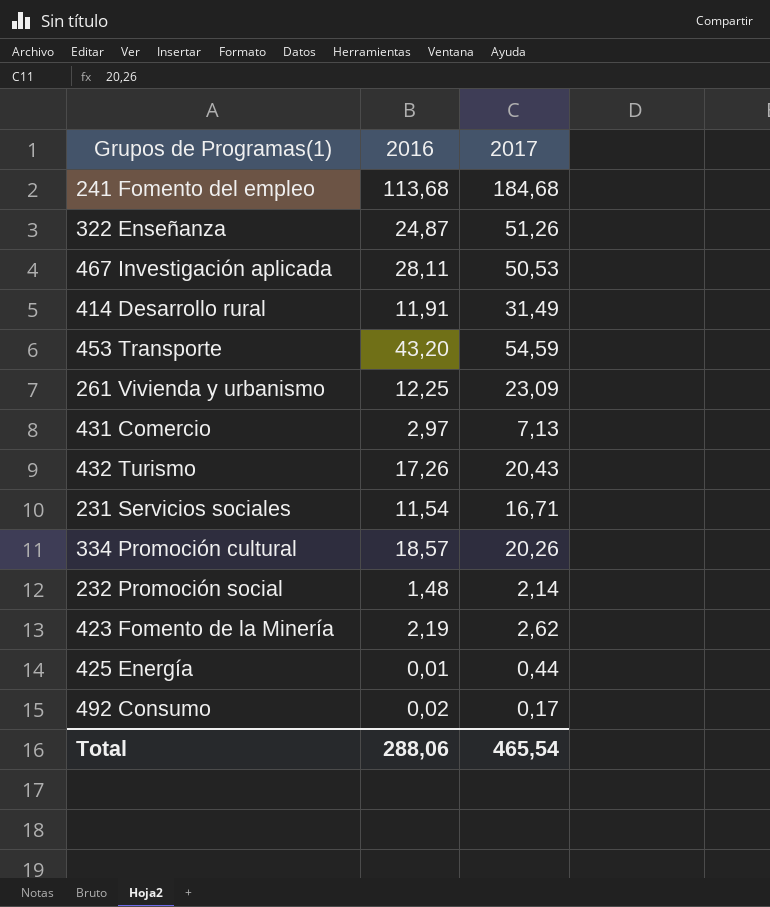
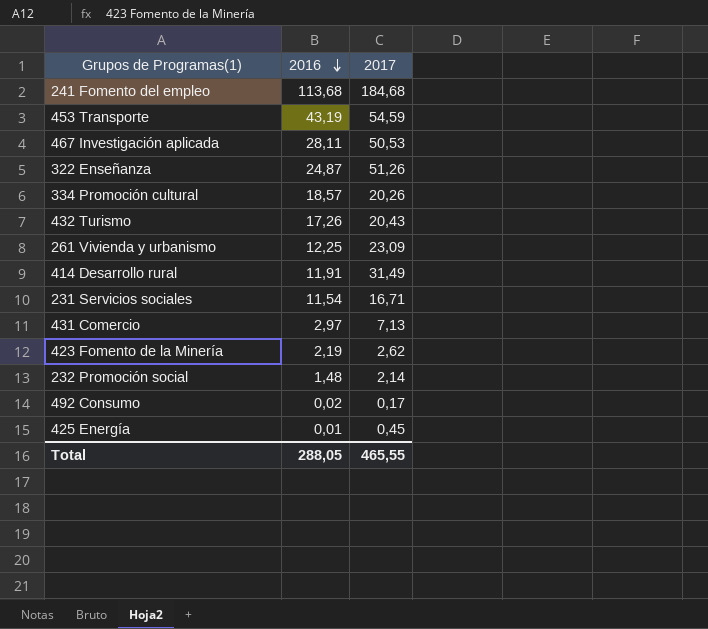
row order: none -> 2016 descending
453 Transporte | 2016: 43,20 -> 43,19
425 Energía | 2017: 0,44 -> 0,45
Total | 2016: 288,06 -> 288,05
Total | 2017: 465,54 -> 465,55

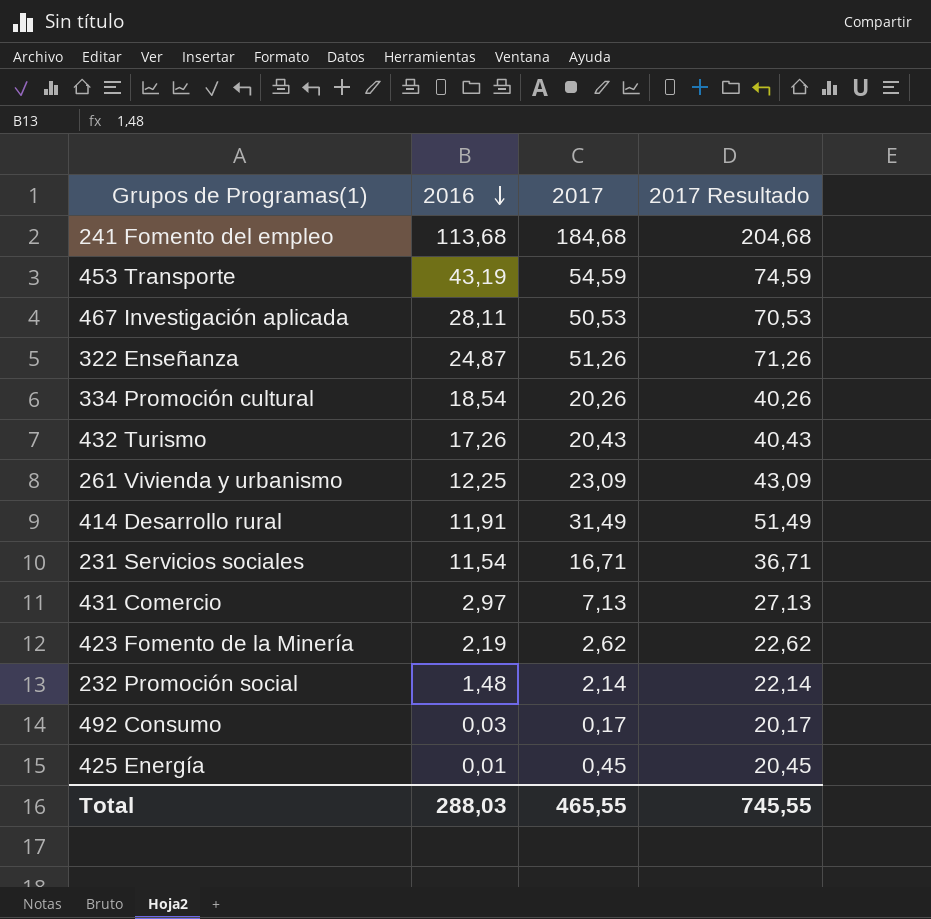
column 2017 Resultado | formula: none -> [2017] + 20
334 Promoción cultural | 2016: 18,57 -> 18,54
492 Consumo | 2016: 0,02 -> 0,03
Total | 2016: 288,05 -> 288,03

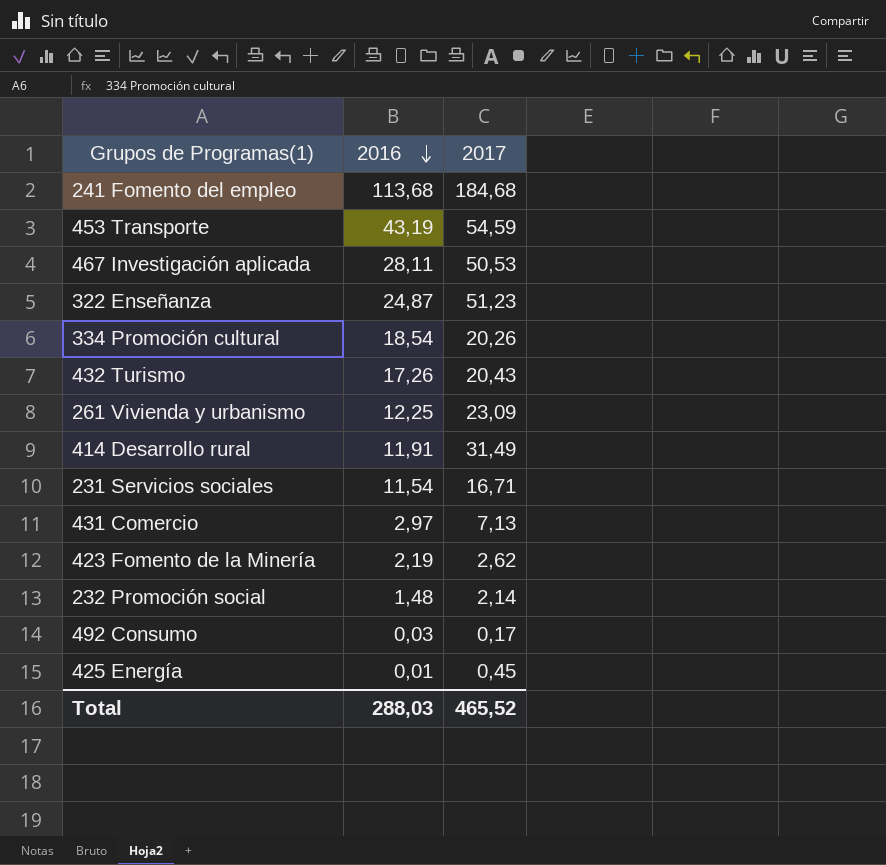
column 2017 Resultado | formula: [2017] + 20 -> none
322 Enseñanza | 2017: 51,26 -> 51,23
Total | 2017: 465,55 -> 465,52

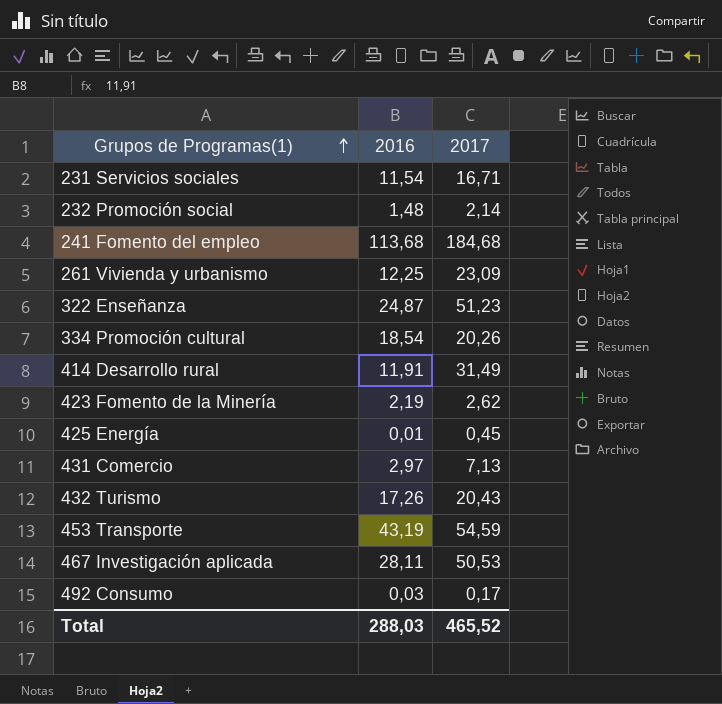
row order: 2016 descending -> Grupos de Programas(1) ascending

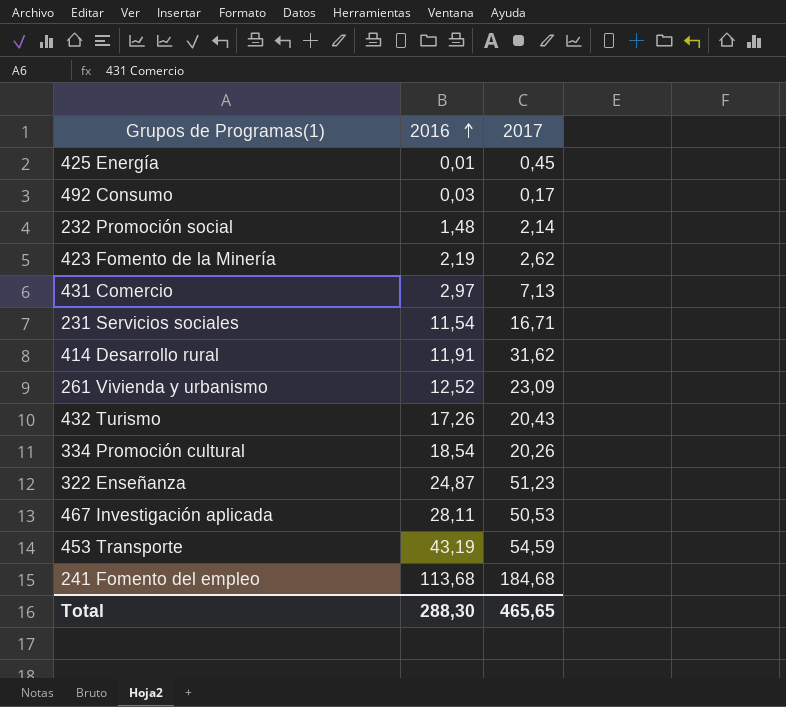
row order: Grupos de Programas(1) ascending -> 2016 ascending
414 Desarrollo rural | 2017: 31,49 -> 31,62
261 Vivienda y urbanismo | 2016: 12,25 -> 12,52
Total | 2016: 288,03 -> 288,30
Total | 2017: 465,52 -> 465,65

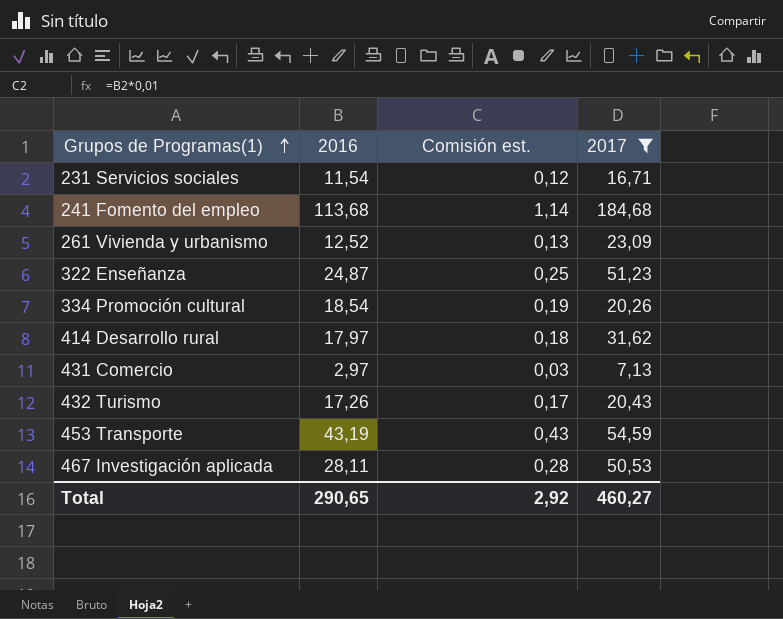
filter: none -> 2017 >= 7,13
row order: 2016 ascending -> Grupos de Programas(1) ascending
column Comisión est. | formula: none -> [2016] * 0,01
414 Desarrollo rural | 2016: 11,91 -> 17,97
Total | 2016: 288,30 -> 290,65
Total | 2017: 465,65 -> 460,27

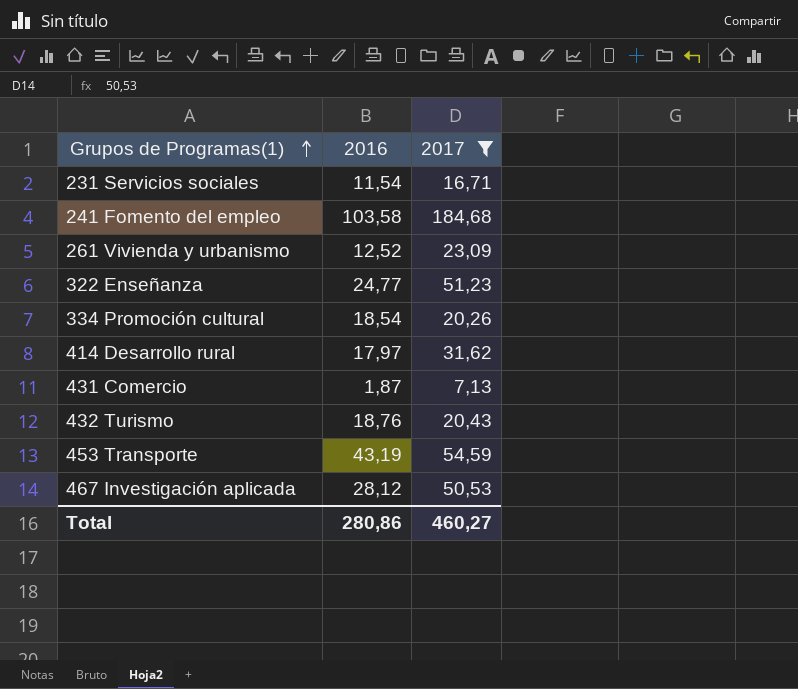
column Comisión est. | formula: [2016] * 0,01 -> none
241 Fomento del empleo | 2016: 113,68 -> 103,58
322 Enseñanza | 2016: 24,87 -> 24,77
431 Comercio | 2016: 2,97 -> 1,87
432 Turismo | 2016: 17,26 -> 18,76
467 Investigación aplicada | 2016: 28,11 -> 28,12
Total | 2016: 290,65 -> 280,86

